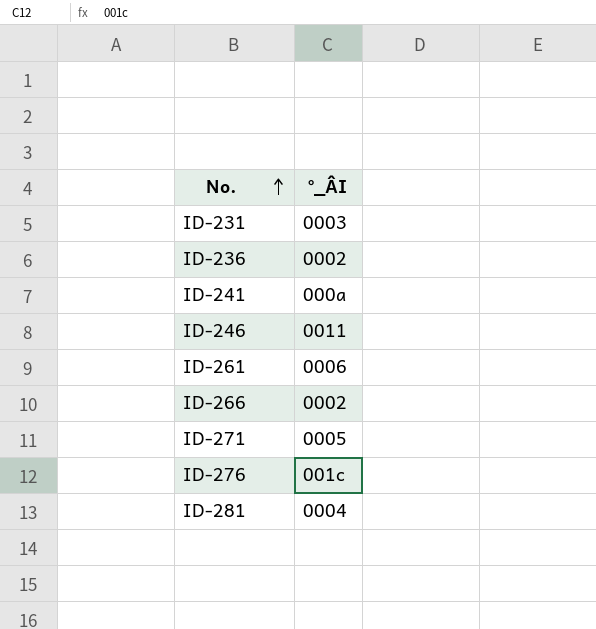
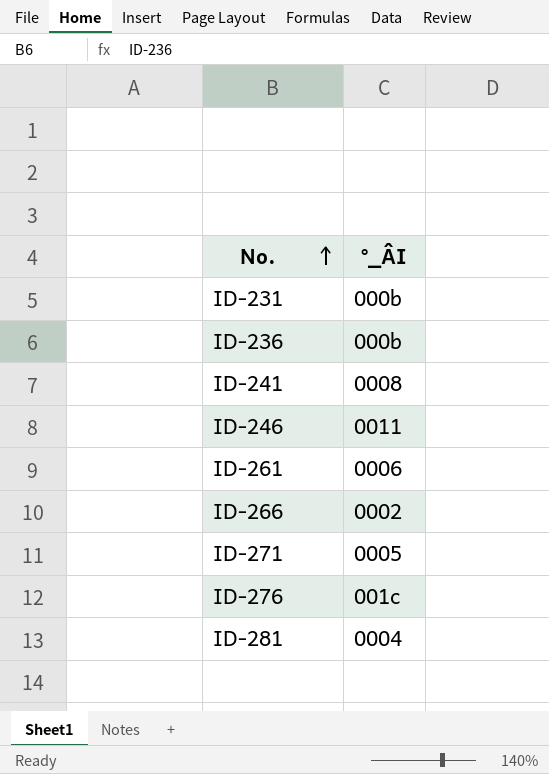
ID-231 | °_ÂI: 0003 -> 000b
ID-236 | °_ÂI: 0002 -> 000b
ID-241 | °_ÂI: 000a -> 0008

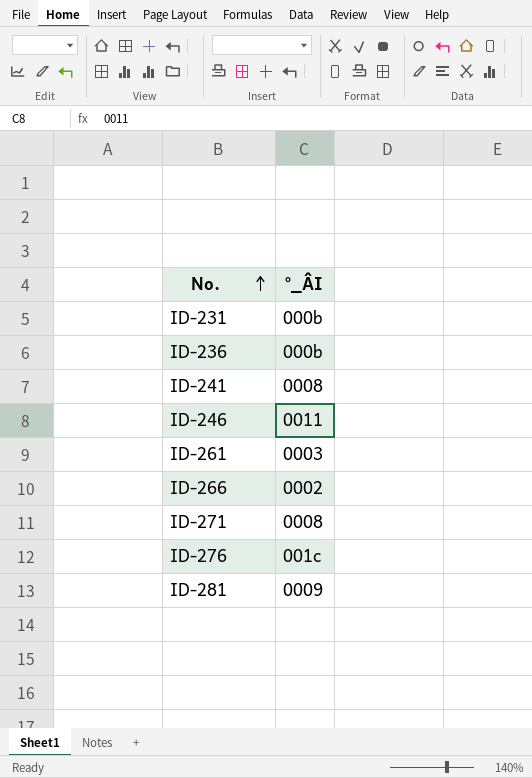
ID-261 | °_ÂI: 0006 -> 0003
ID-271 | °_ÂI: 0005 -> 0008
ID-281 | °_ÂI: 0004 -> 0009

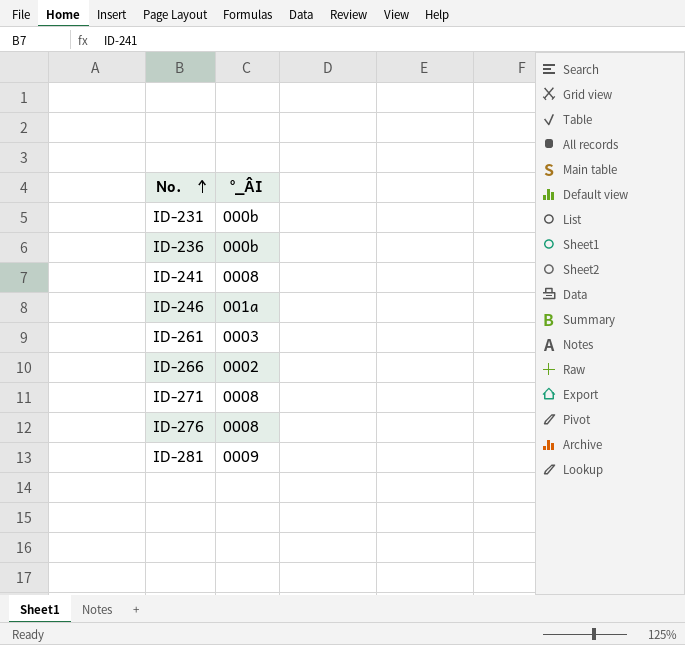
ID-246 | °_ÂI: 0011 -> 001a
ID-276 | °_ÂI: 001c -> 0008

